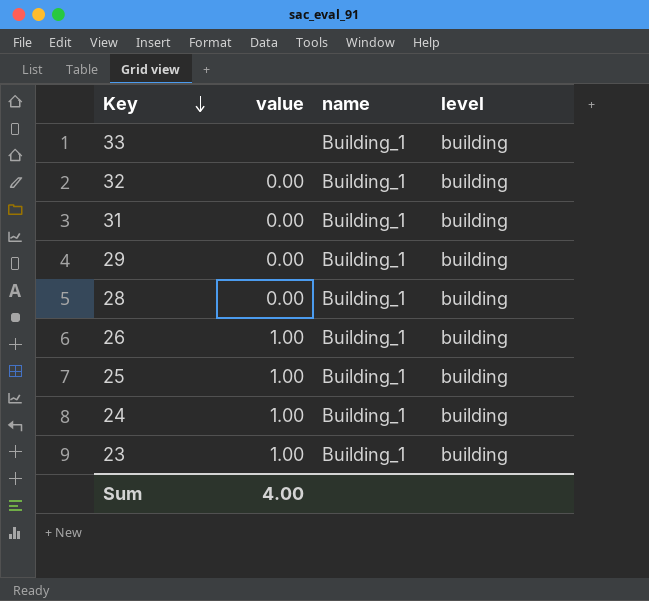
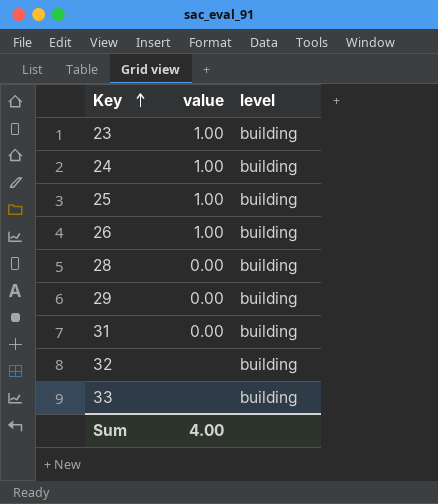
row order: Key descending -> Key ascending
column name | position: 3 -> none
32 | value: 0.00 -> none

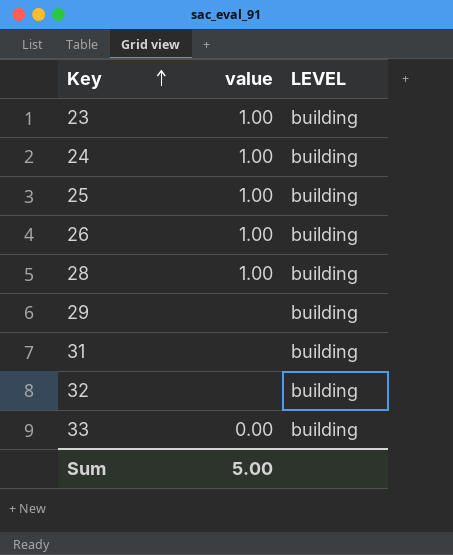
column name: level -> LEVEL
28 | value: 0.00 -> 1.00
29 | value: 0.00 -> none
31 | value: 0.00 -> none
33 | value: none -> 0.00
Sum | value: 4.00 -> 5.00

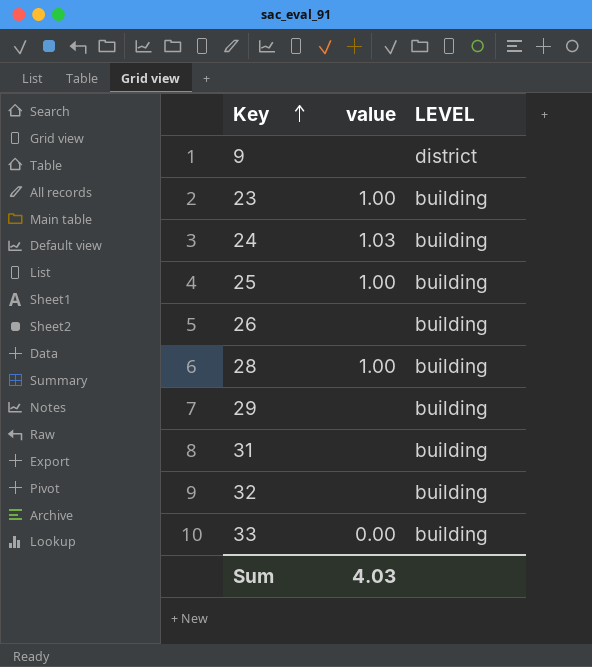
row 9: none -> none | district
24 | value: 1.00 -> 1.03
26 | value: 1.00 -> none
Sum | value: 5.00 -> 4.03

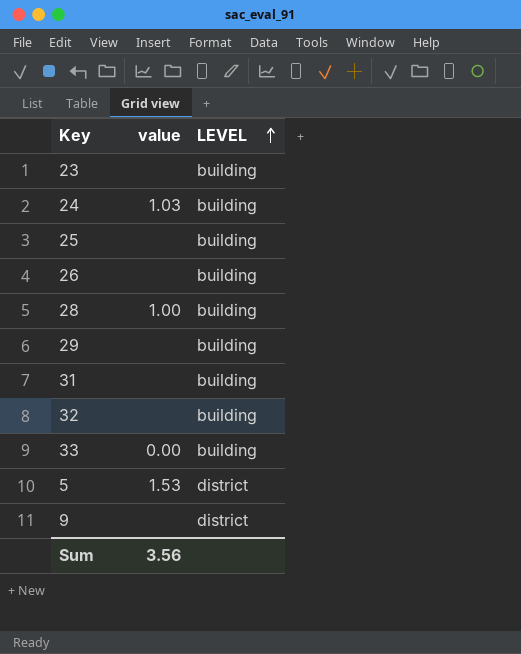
row order: Key ascending -> LEVEL ascending
23 | value: 1.00 -> none
25 | value: 1.00 -> none
row 5: none -> 1.53 | district
Sum | value: 4.03 -> 3.56

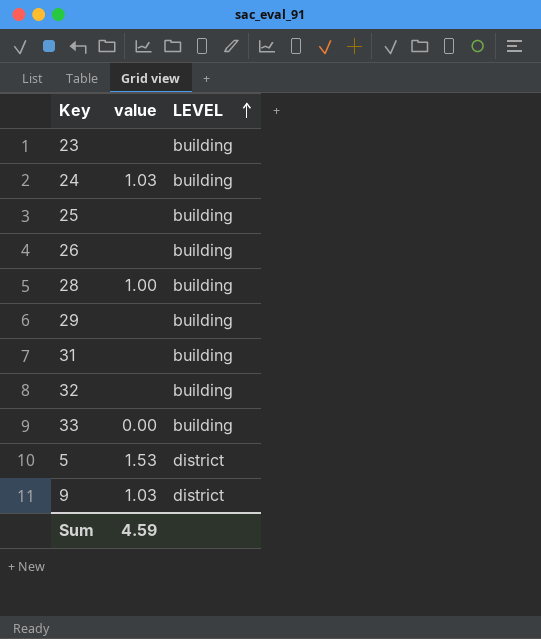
9 | value: none -> 1.03
Sum | value: 3.56 -> 4.59

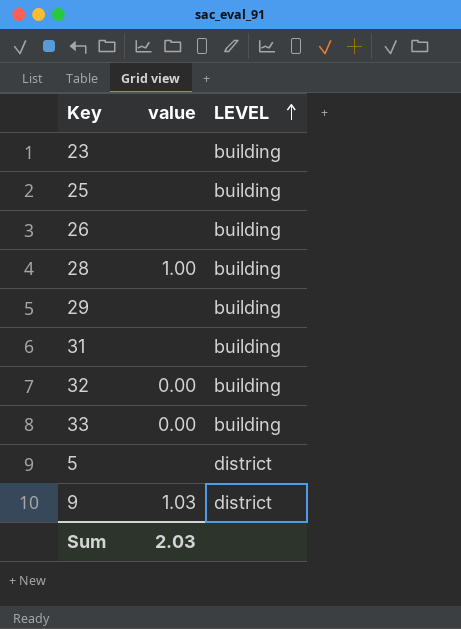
row 24: 1.03 | building -> none
32 | value: none -> 0.00
5 | value: 1.53 -> none
Sum | value: 4.59 -> 2.03

